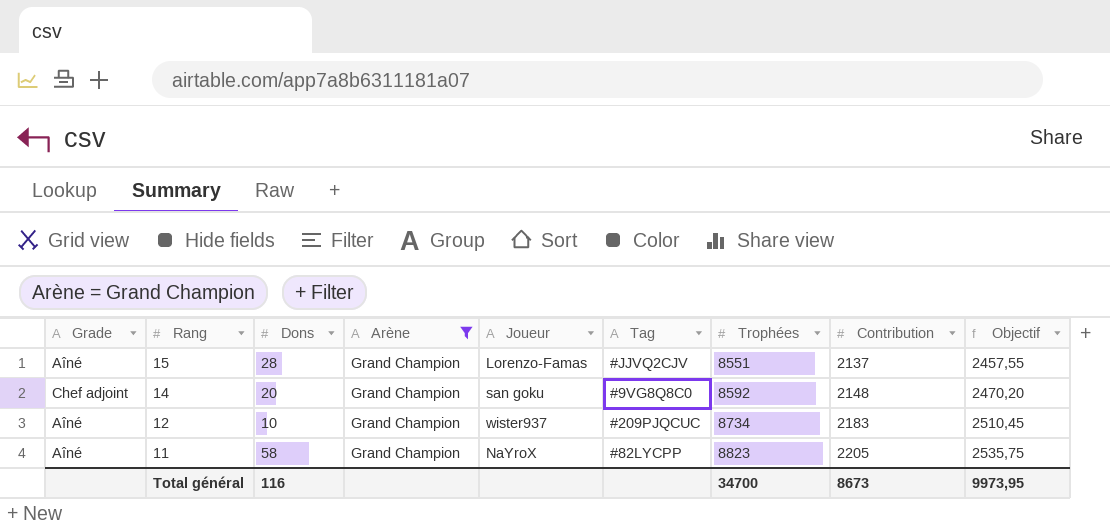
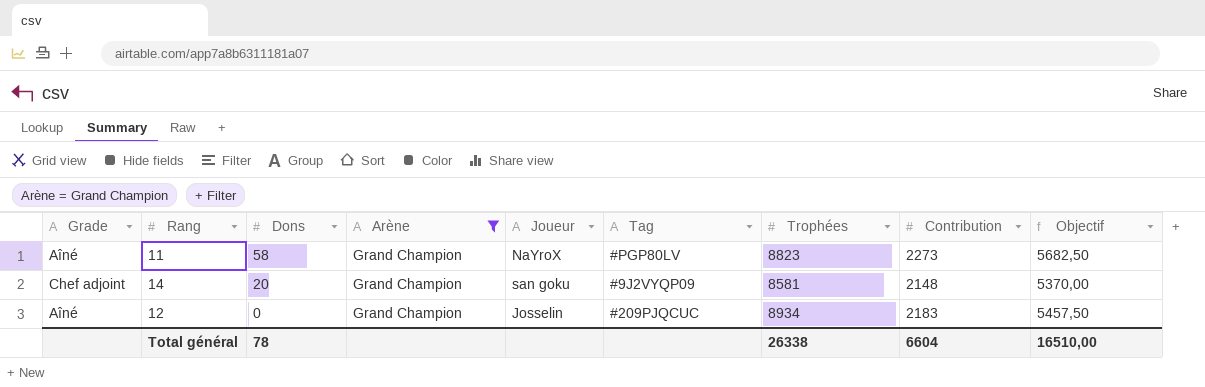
row order: Rang descending -> Dons descending
column Objectif | formula: [Contribution] * 1,15 -> [Contribution] * 2,5
row 15: Aîné | 28 | Grand Champion | Lorenzo-Famas | #JJVQ2CJV | 8551 | 2137 | 2457,55 -> none
11 | Tag: #82LYCPP -> #PGP80LV
11 | Contribution: 2205 -> 2273
14 | Tag: #9VG8Q8C0 -> #9J2VYQP09
14 | Trophées: 8592 -> 8581
12 | Dons: 10 -> 0
12 | Joueur: wister937 -> Josselin
12 | Trophées: 8734 -> 8934
Total général | Dons: 116 -> 78
Total général | Trophées: 34700 -> 26338
Total général | Contribution: 8673 -> 6604
Total général | Objectif: 9973,95 -> 16510,00

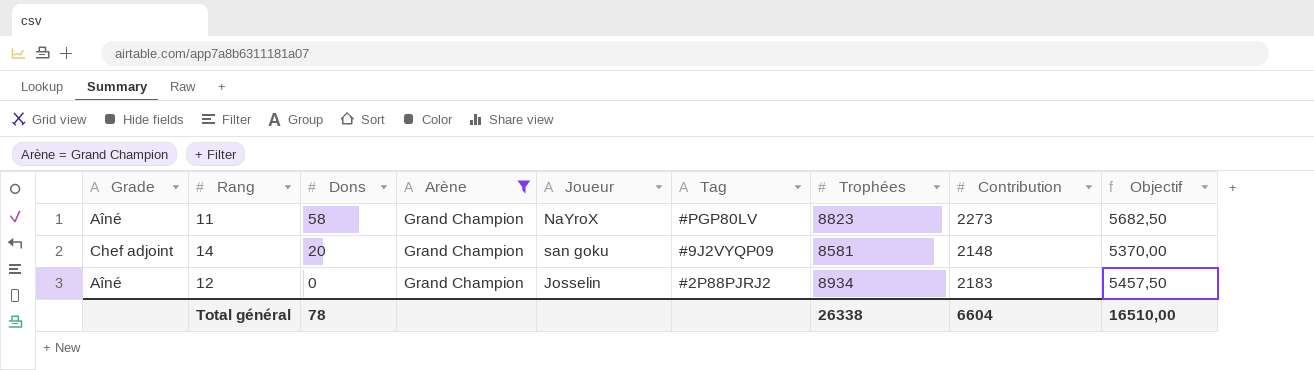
12 | Tag: #209PJQCUC -> #2P88PJRJ2

